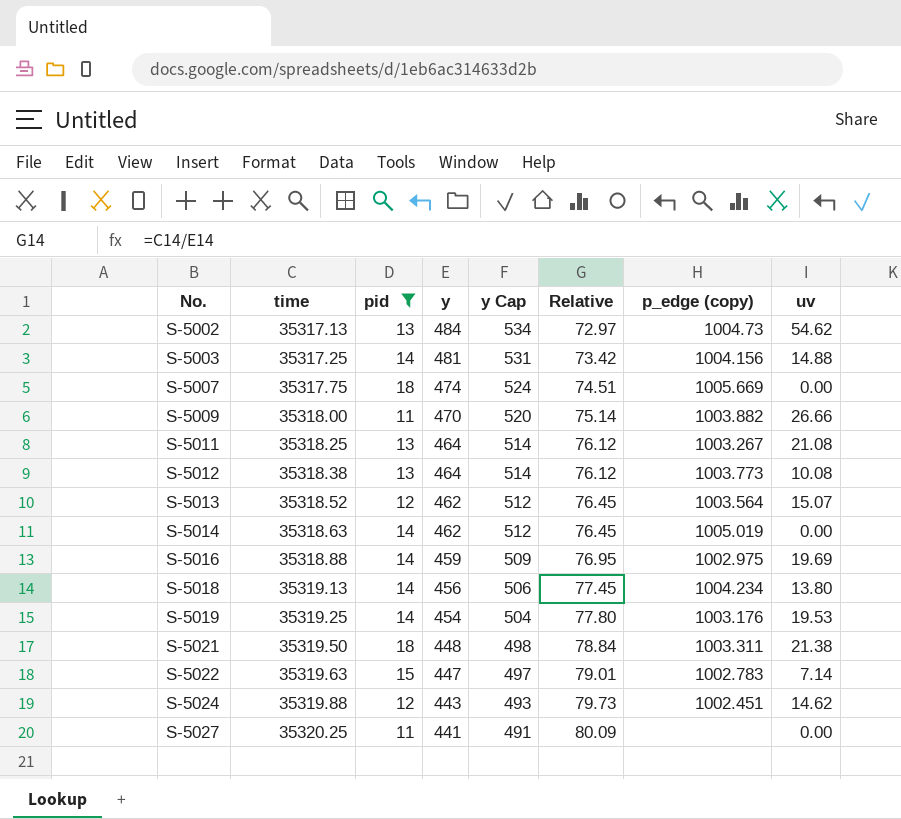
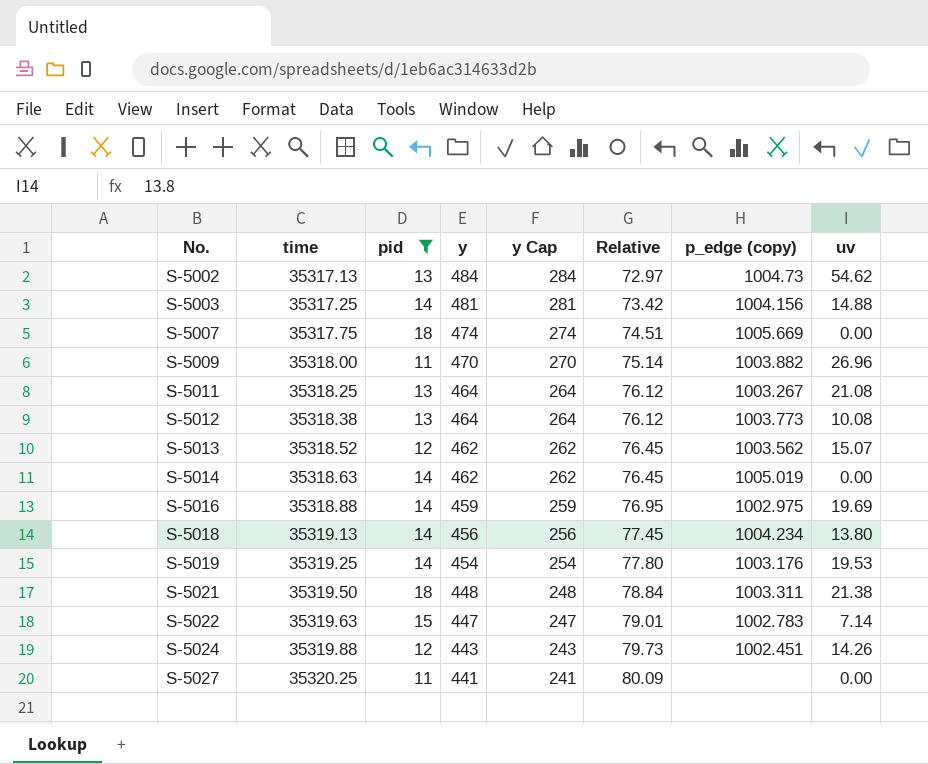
column y Cap | formula: [y] + 50 -> [y] - 200
S-5009 | uv: 26.66 -> 26.96
S-5013 | p_edge (copy): 1003.564 -> 1003.562
S-5024 | uv: 14.62 -> 14.26

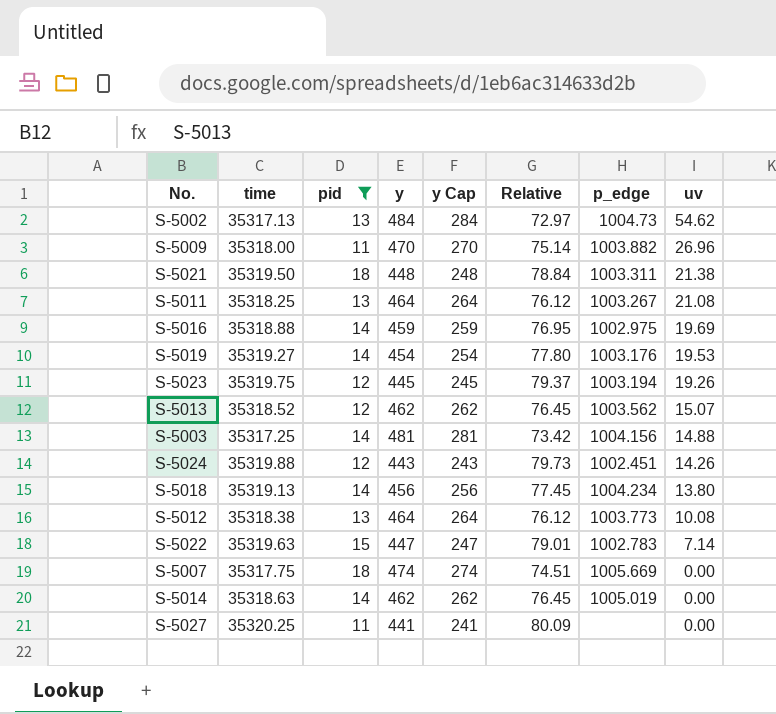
row order: No. ascending -> uv descending
column name: p_edge (copy) -> p_edge
S-5019 | time: 35319.25 -> 35319.27
row S-5023: none -> 35319.75 | 12 | 445 | 245 | 79.37 | 1003.194 | 19.26

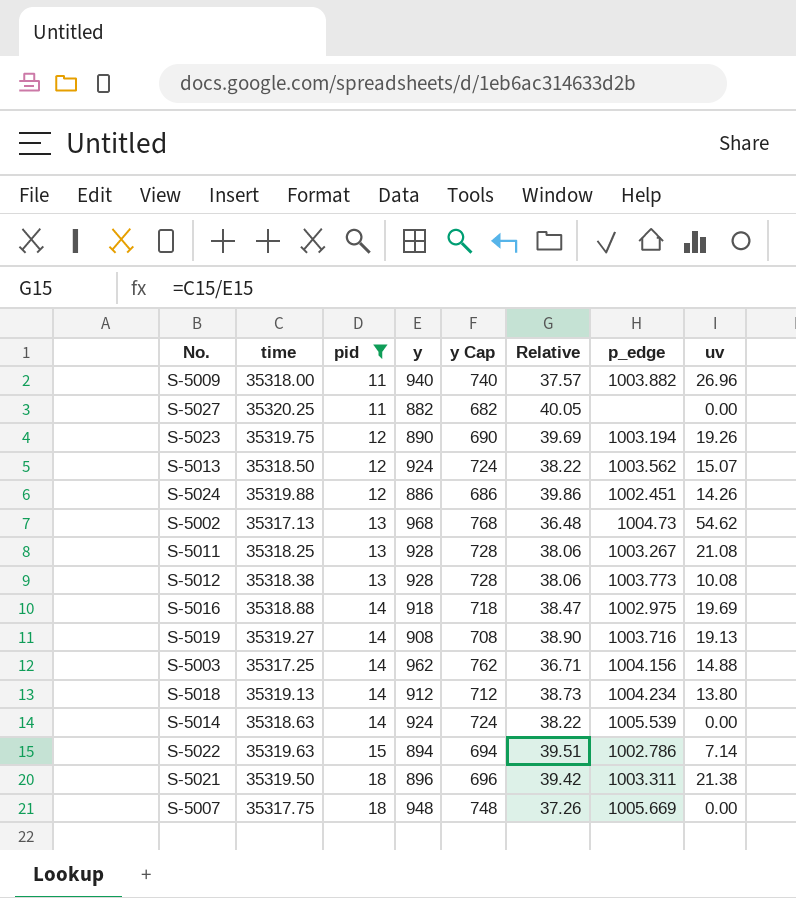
row order: uv descending -> pid ascending
S-5009 | y: 470 -> 940
S-5009 | y Cap: 270 -> 740
S-5009 | Relative: 75.14 -> 37.57
S-5027 | y: 441 -> 882
S-5027 | y Cap: 241 -> 682
S-5027 | Relative: 80.09 -> 40.05
S-5023 | y: 445 -> 890
S-5023 | y Cap: 245 -> 690
S-5023 | Relative: 79.37 -> 39.69
S-5013 | time: 35318.52 -> 35318.50
S-5013 | y: 462 -> 924
S-5013 | y Cap: 262 -> 724
S-5013 | Relative: 76.45 -> 38.22
S-5024 | y: 443 -> 886
S-5024 | y Cap: 243 -> 686
S-5024 | Relative: 79.73 -> 39.86
S-5002 | y: 484 -> 968
S-5002 | y Cap: 284 -> 768
S-5002 | Relative: 72.97 -> 36.48
S-5011 | y: 464 -> 928
S-5011 | y Cap: 264 -> 728
S-5011 | Relative: 76.12 -> 38.06
S-5012 | y: 464 -> 928
S-5012 | y Cap: 264 -> 728
S-5012 | Relative: 76.12 -> 38.06
S-5016 | y: 459 -> 918
S-5016 | y Cap: 259 -> 718
S-5016 | Relative: 76.95 -> 38.47
S-5019 | y: 454 -> 908
S-5019 | y Cap: 254 -> 708
S-5019 | Relative: 77.80 -> 38.90
S-5019 | p_edge: 1003.176 -> 1003.716
S-5019 | uv: 19.53 -> 19.13
S-5003 | y: 481 -> 962
S-5003 | y Cap: 281 -> 762
S-5003 | Relative: 73.42 -> 36.71
S-5018 | y: 456 -> 912
S-5018 | y Cap: 256 -> 712
S-5018 | Relative: 77.45 -> 38.73
S-5014 | y: 462 -> 924
S-5014 | y Cap: 262 -> 724
S-5014 | Relative: 76.45 -> 38.22
S-5014 | p_edge: 1005.019 -> 1005.539
S-5022 | y: 447 -> 894
S-5022 | y Cap: 247 -> 694
S-5022 | Relative: 79.01 -> 39.51
S-5022 | p_edge: 1002.783 -> 1002.786
S-5021 | y: 448 -> 896
S-5021 | y Cap: 248 -> 696
S-5021 | Relative: 78.84 -> 39.42
S-5007 | y: 474 -> 948
S-5007 | y Cap: 274 -> 748
S-5007 | Relative: 74.51 -> 37.26

